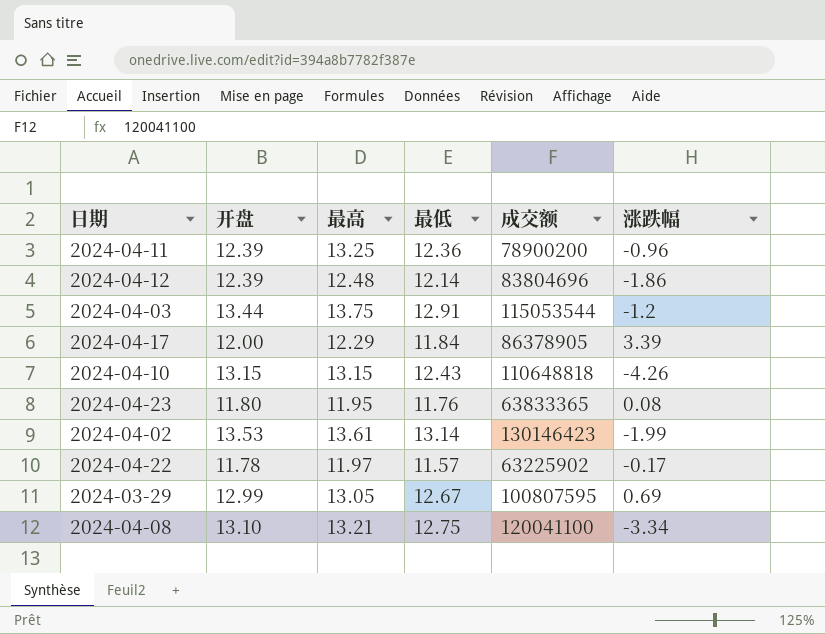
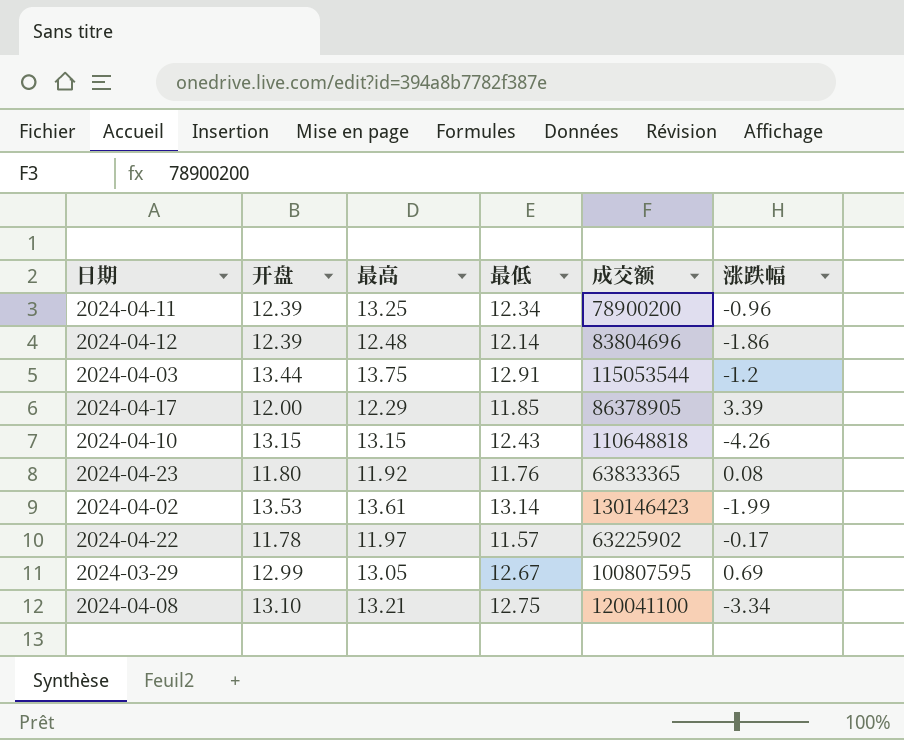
2024-04-11 | 最低: 12.36 -> 12.34
2024-04-17 | 最低: 11.84 -> 11.85
2024-04-23 | 最高: 11.95 -> 11.92

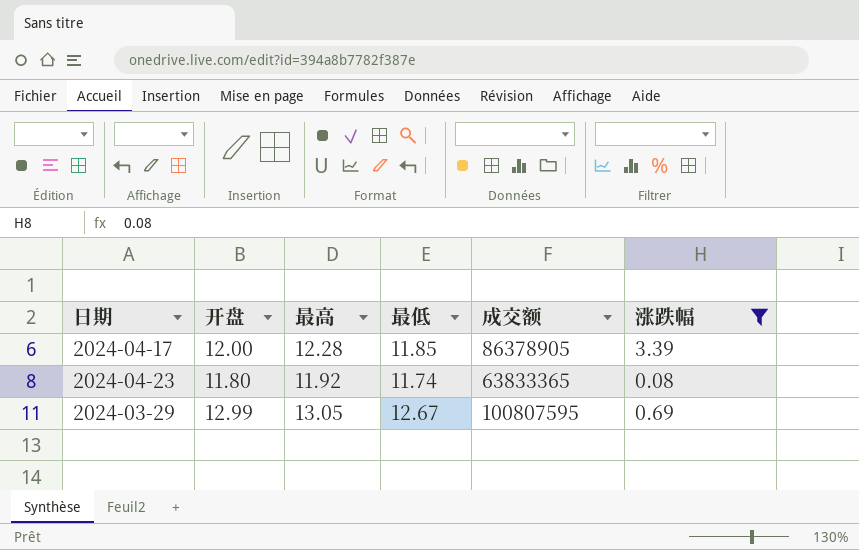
filter: none -> 涨跌幅 >= 0.08
2024-04-17 | 最高: 12.29 -> 12.28
2024-04-23 | 最低: 11.76 -> 11.74

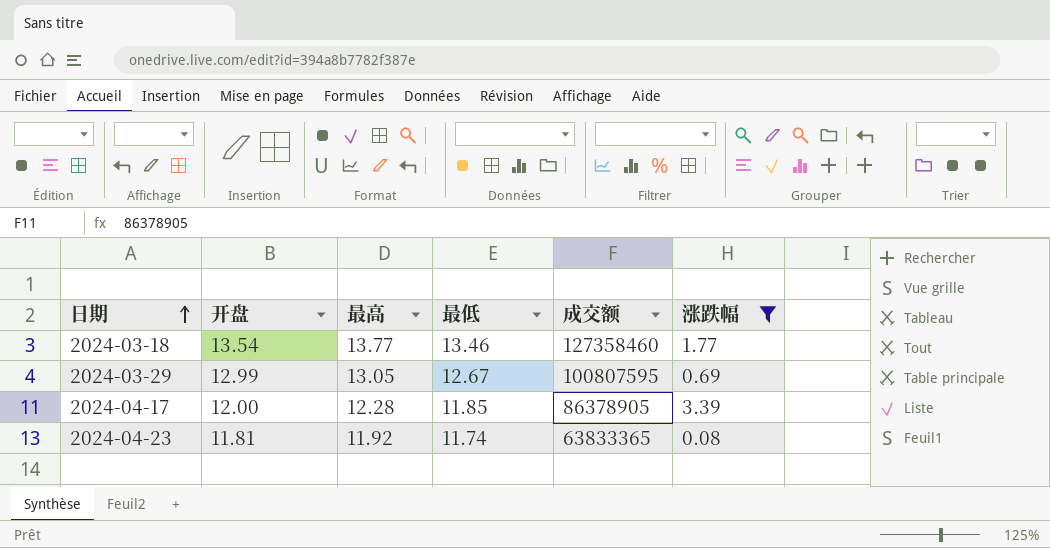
row order: none -> 日期 ascending
row 2024-03-18: none -> 13.54 | 13.77 | 13.46 | 127358460 | 1.77
2024-04-23 | 开盘: 11.80 -> 11.81

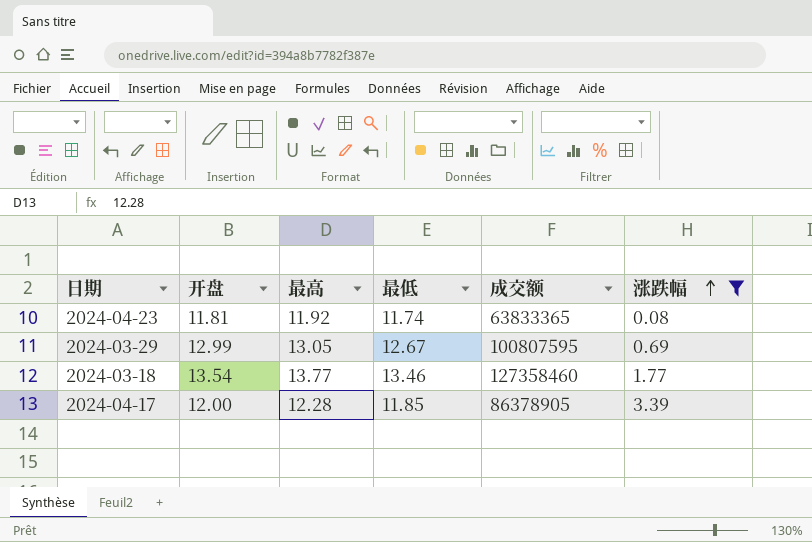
row order: 日期 ascending -> 涨跌幅 ascending

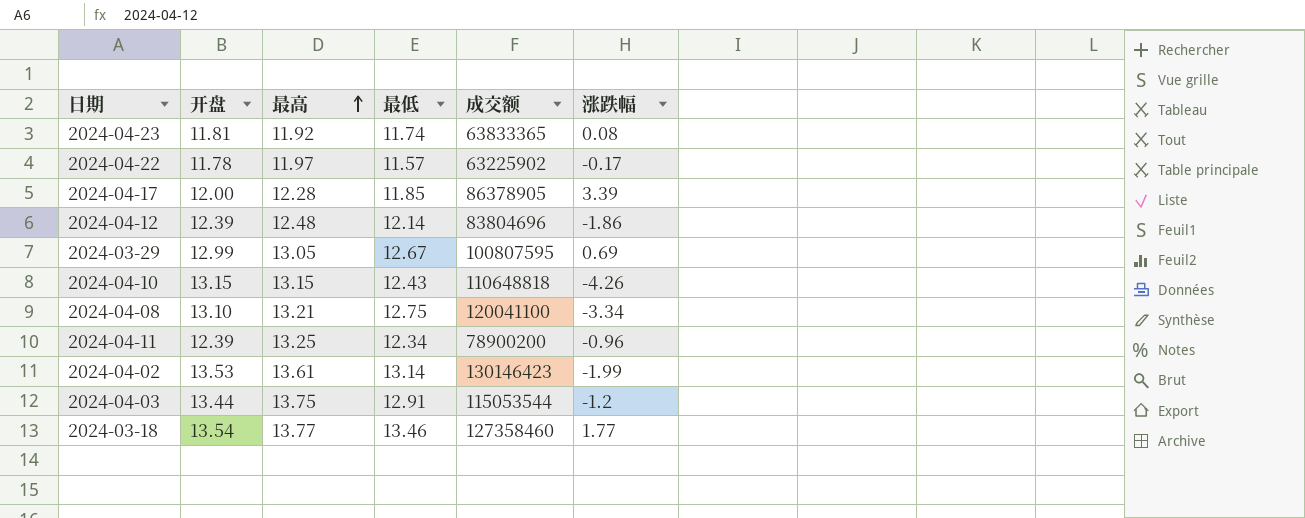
filter: 涨跌幅 >= 0.08 -> none
row order: 涨跌幅 ascending -> 最高 ascending

